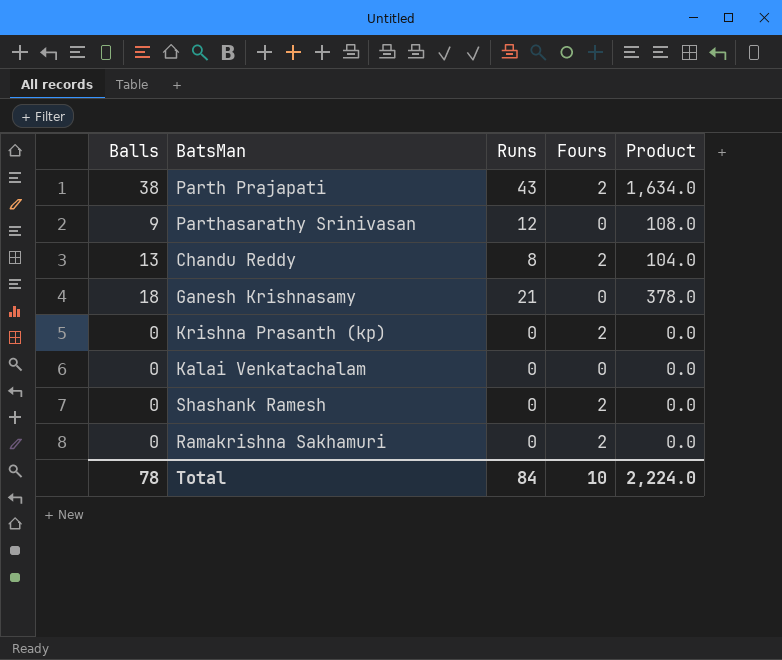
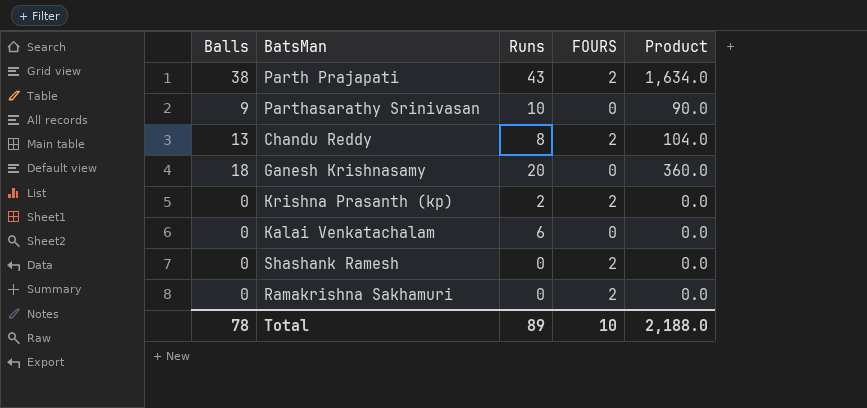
column name: Fours -> FOURS
Parthasarathy Srinivasan | Runs: 12 -> 10
Parthasarathy Srinivasan | Product: 108.0 -> 90.0
Ganesh Krishnasamy | Runs: 21 -> 20
Ganesh Krishnasamy | Product: 378.0 -> 360.0
Krishna Prasanth (kp) | Runs: 0 -> 2
Kalai Venkatachalam | Runs: 0 -> 6
Total | Runs: 84 -> 89
Total | Product: 2,224.0 -> 2,188.0

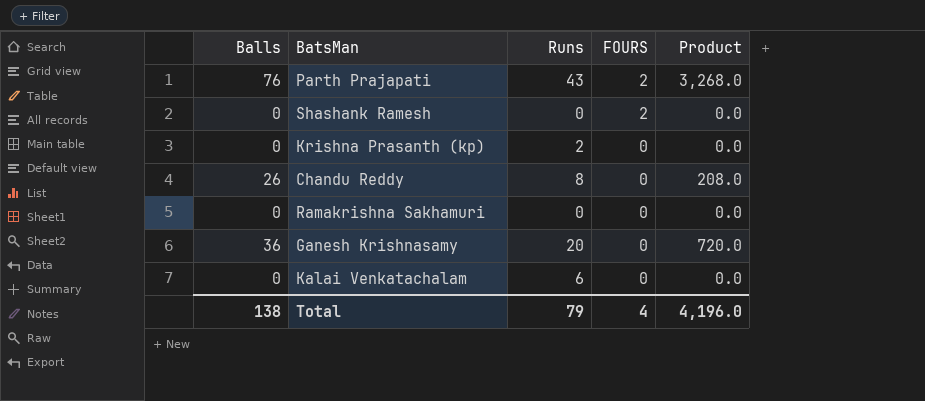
row order: none -> FOURS descending
row Parthasarathy Srinivasan: 9 | 10 | 0 | 90.0 -> none
Parth Prajapati | Balls: 38 -> 76
Parth Prajapati | Product: 1,634.0 -> 3,268.0
Krishna Prasanth (kp) | FOURS: 2 -> 0
Chandu Reddy | Balls: 13 -> 26
Chandu Reddy | FOURS: 2 -> 0
Chandu Reddy | Product: 104.0 -> 208.0
Ramakrishna Sakhamuri | FOURS: 2 -> 0
Ganesh Krishnasamy | Balls: 18 -> 36
Ganesh Krishnasamy | Product: 360.0 -> 720.0
Total | Balls: 78 -> 138
Total | Runs: 89 -> 79
Total | FOURS: 10 -> 4
Total | Product: 2,188.0 -> 4,196.0

